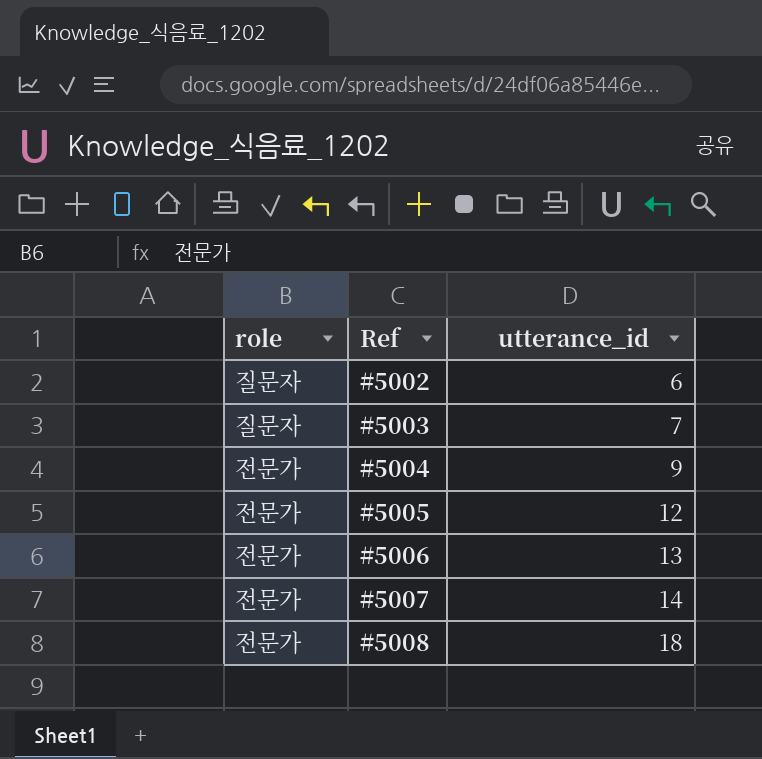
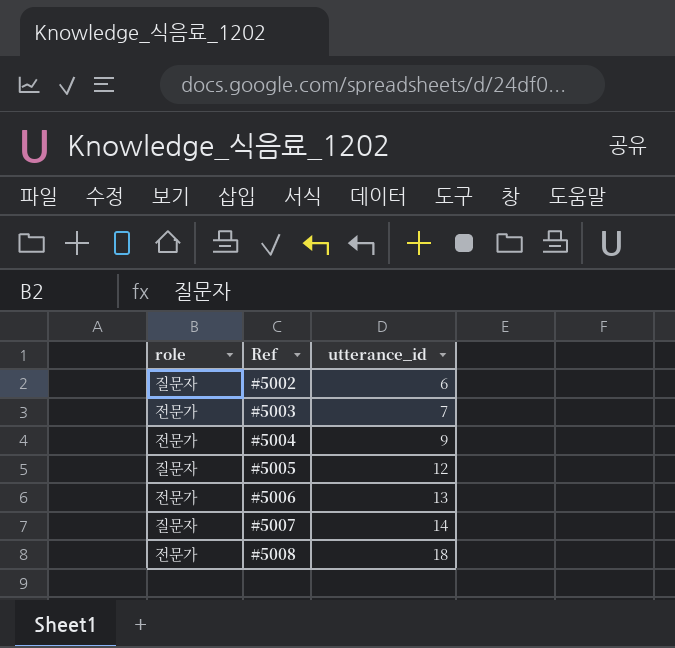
#5003 | role: 질문자 -> 전문가
#5005 | role: 전문가 -> 질문자
#5007 | role: 전문가 -> 질문자

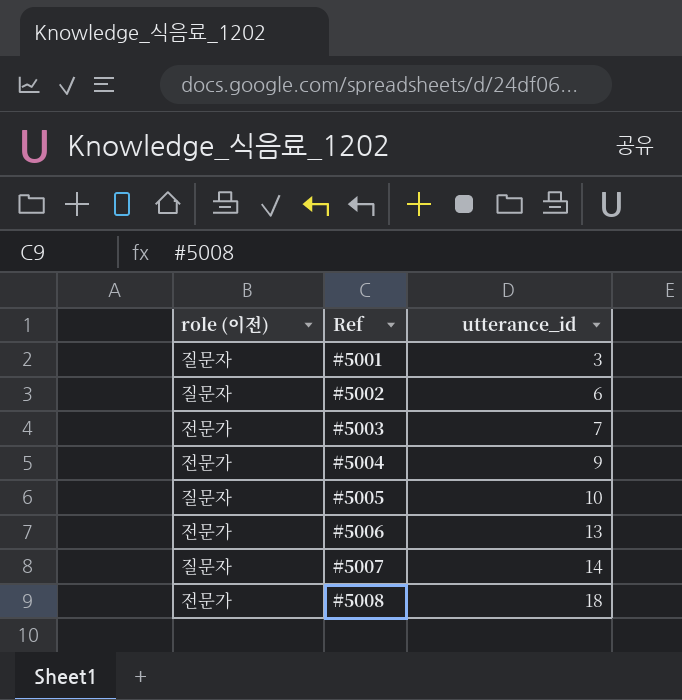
column name: role -> role (이전)
row #5001: none -> 질문자 | 3
#5005 | utterance_id: 12 -> 10

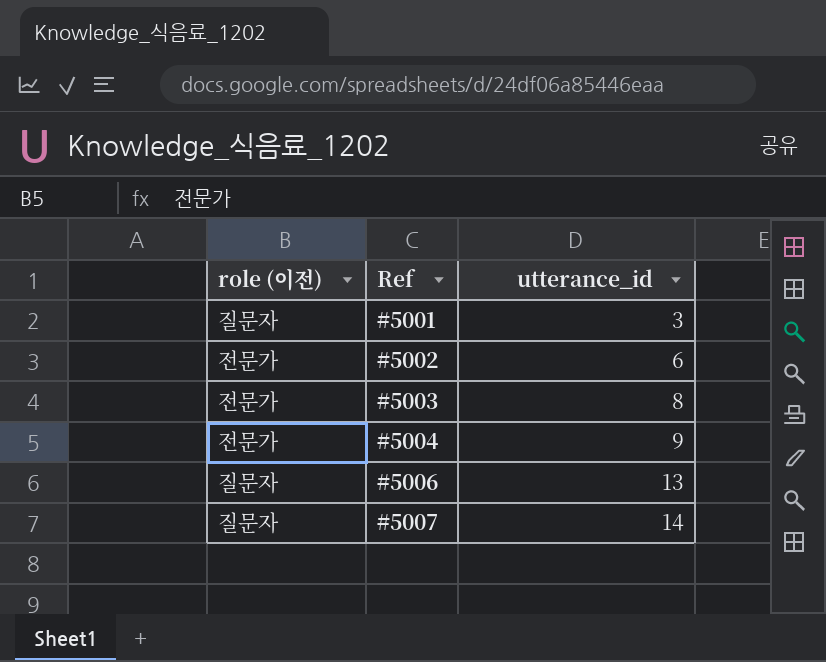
row #5005: 질문자 | 10 -> none
row #5008: 전문가 | 18 -> none
#5002 | role (이전): 질문자 -> 전문가
#5003 | utterance_id: 7 -> 8
#5006 | role (이전): 전문가 -> 질문자

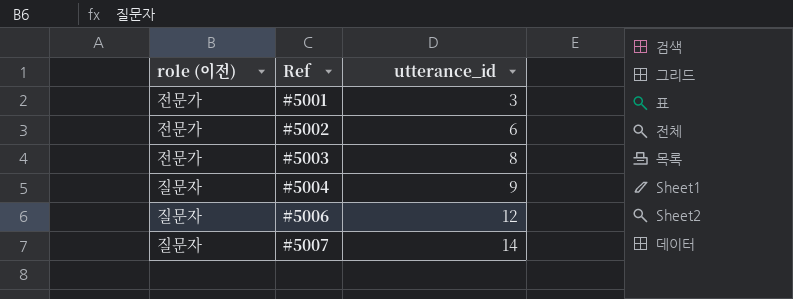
#5001 | role (이전): 질문자 -> 전문가
#5004 | role (이전): 전문가 -> 질문자
#5006 | utterance_id: 13 -> 12

